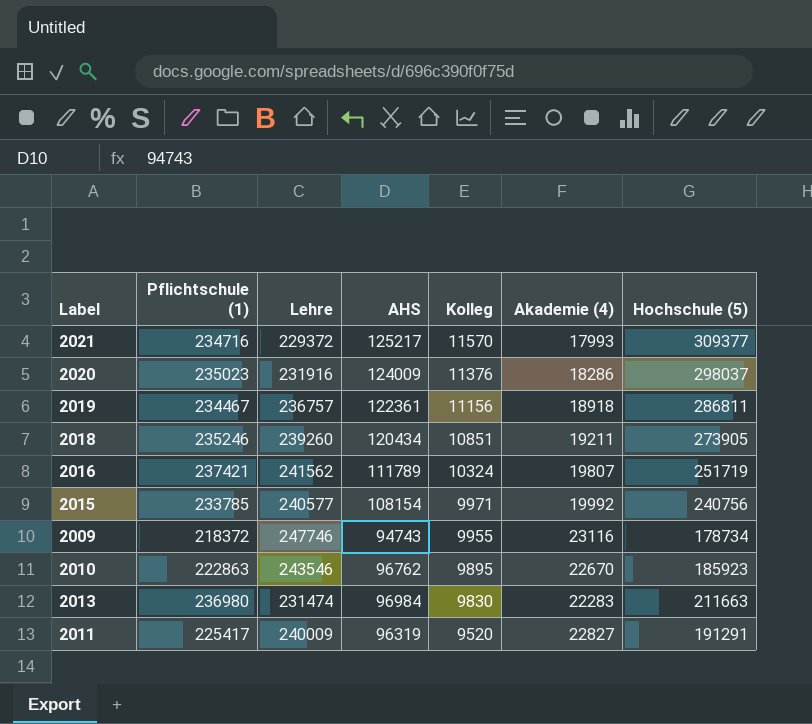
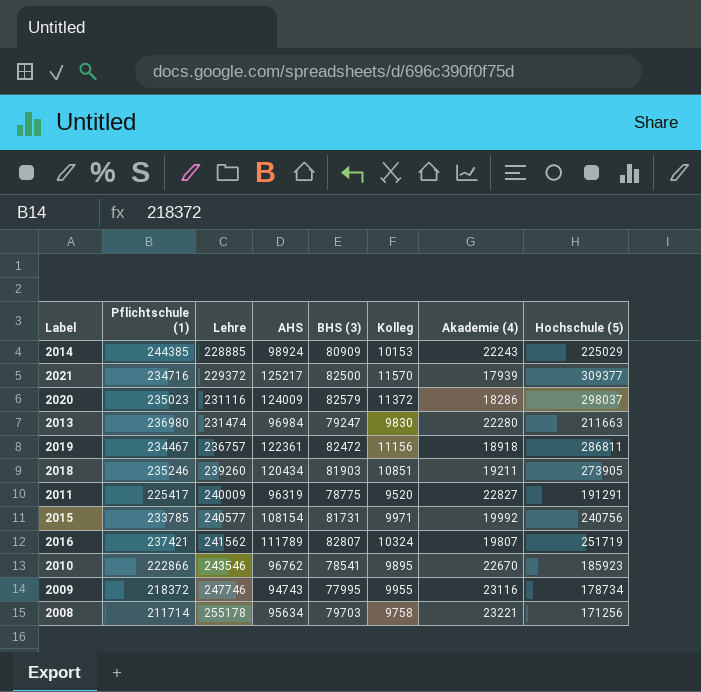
row order: Kolleg descending -> Lehre ascending
column BHS (3) | position: none -> 5
row 2014: none -> 244385 | 228885 | 98924 | 80909 | 10153 | 22243 | 225029
2021 | Akademie (4): 17993 -> 17939
2020 | Lehre: 231916 -> 231116
2020 | Kolleg: 11376 -> 11372
2013 | Akademie (4): 22283 -> 22280
2010 | Pflichtschule (1): 222863 -> 222866
row 2008: none -> 211714 | 255178 | 95634 | 79703 | 9758 | 23221 | 171256

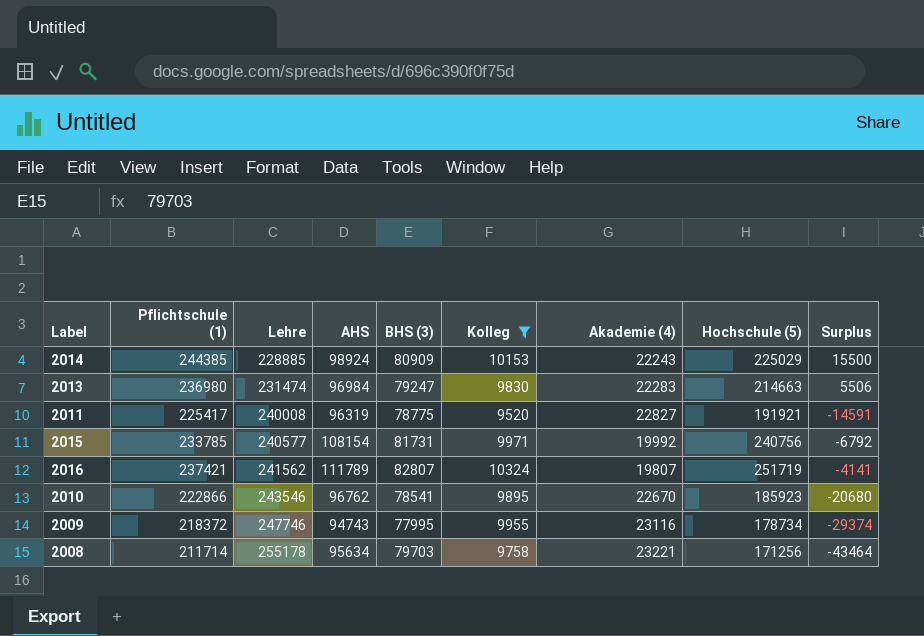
filter: none -> Kolleg <= 10324
column Surplus | formula: none -> [Pflichtschule (1)] - [Lehre]
2013 | Akademie (4): 22280 -> 22283
2013 | Hochschule (5): 211663 -> 214663
2011 | Lehre: 240009 -> 240008
2011 | Hochschule (5): 191291 -> 191921

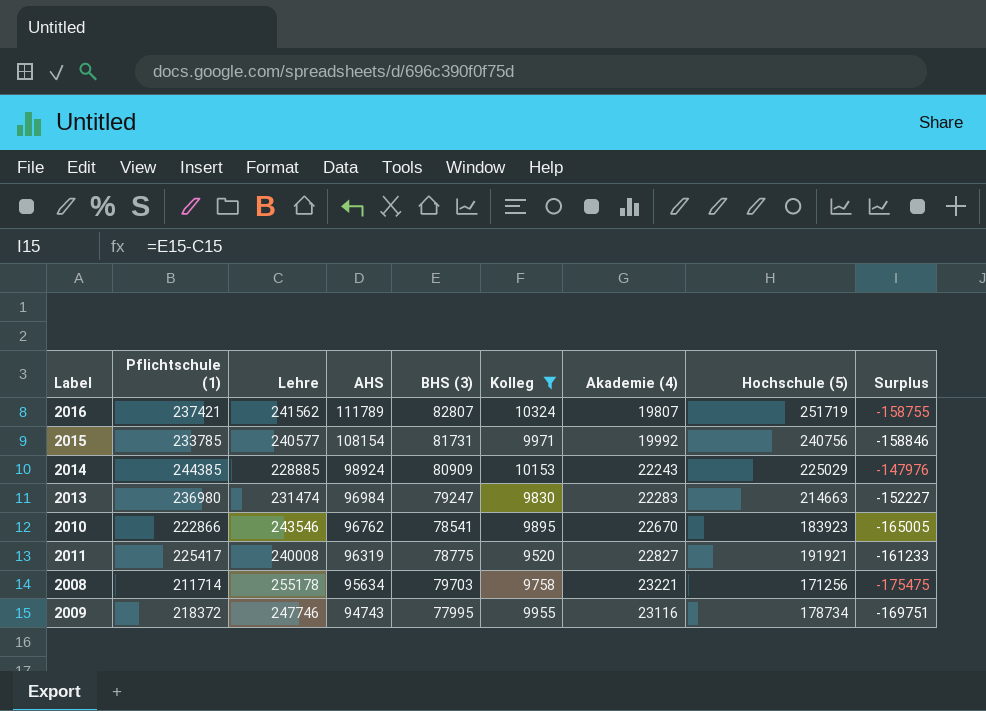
row order: Lehre ascending -> AHS descending
column Surplus | formula: [Pflichtschule (1)] - [Lehre] -> [BHS (3)] - [Lehre]
2010 | Hochschule (5): 185923 -> 183923

